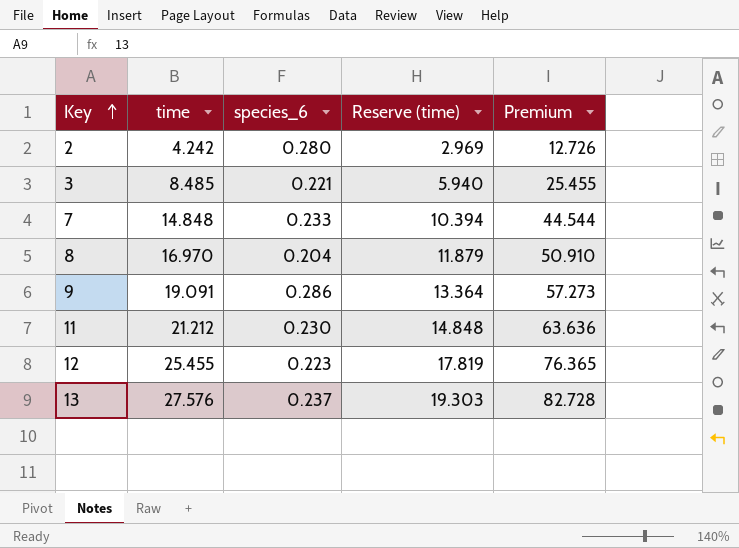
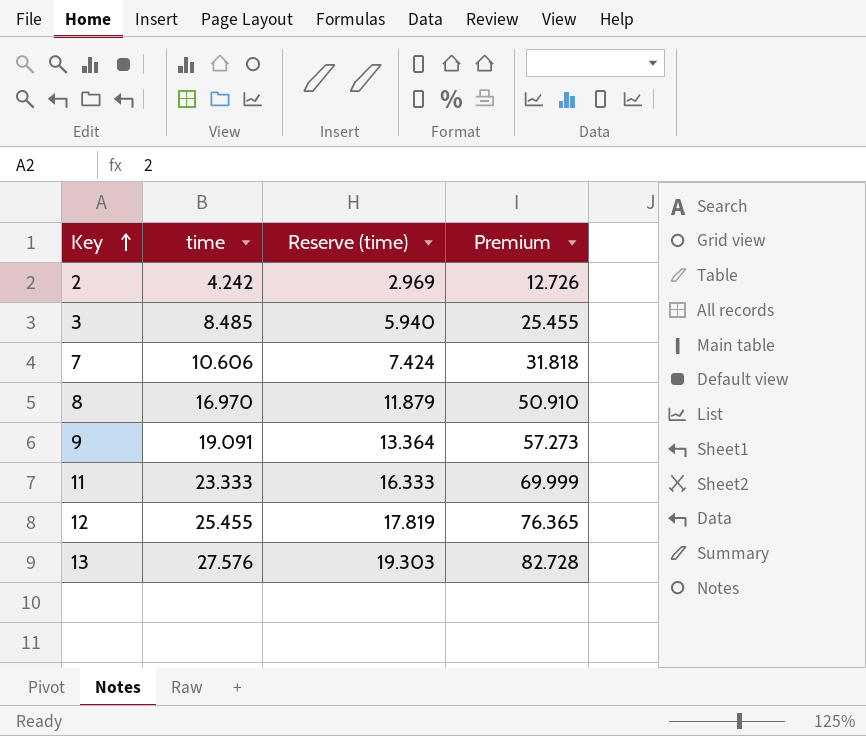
column species_6 | position: 3 -> none
7 | time: 14.848 -> 10.606
7 | Reserve (time): 10.394 -> 7.424
7 | Premium: 44.544 -> 31.818
11 | time: 21.212 -> 23.333
11 | Reserve (time): 14.848 -> 16.333
11 | Premium: 63.636 -> 69.999

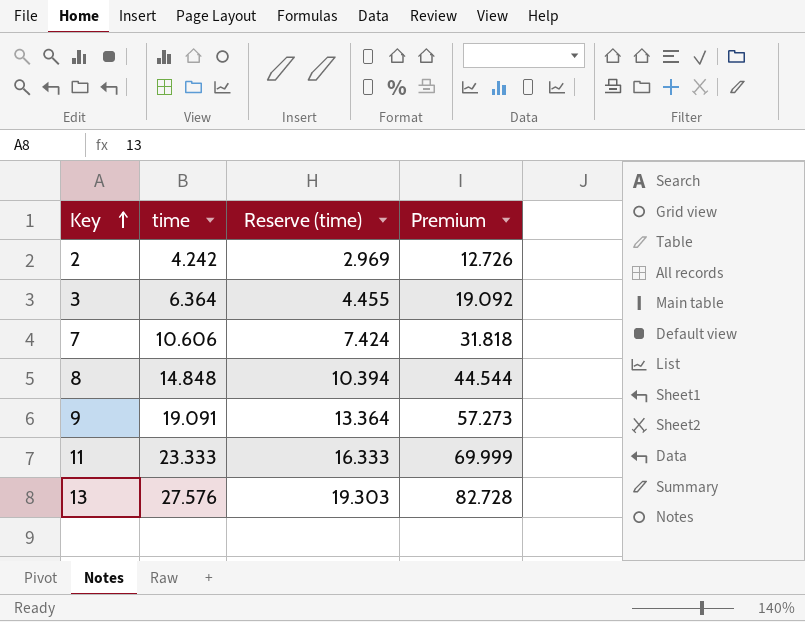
row 12: 25.455 | 17.819 | 76.365 -> none
3 | time: 8.485 -> 6.364
3 | Reserve (time): 5.940 -> 4.455
3 | Premium: 25.455 -> 19.092
8 | time: 16.970 -> 14.848
8 | Reserve (time): 11.879 -> 10.394
8 | Premium: 50.910 -> 44.544

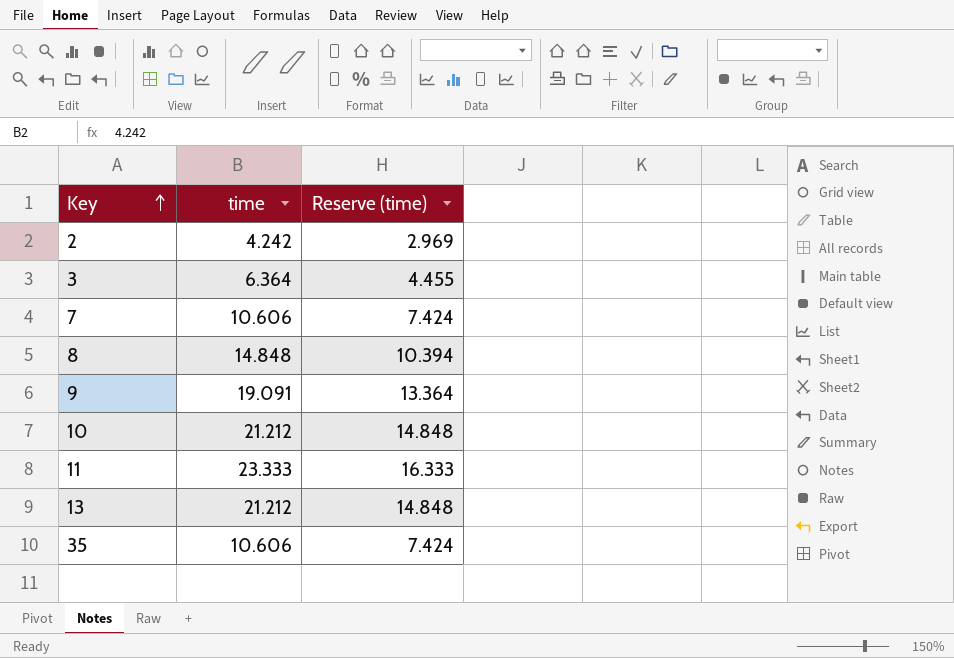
column Premium | formula: [time] * 3 -> none
row 10: none -> 21.212 | 14.848
13 | time: 27.576 -> 21.212
13 | Reserve (time): 19.303 -> 14.848
row 35: none -> 10.606 | 7.424

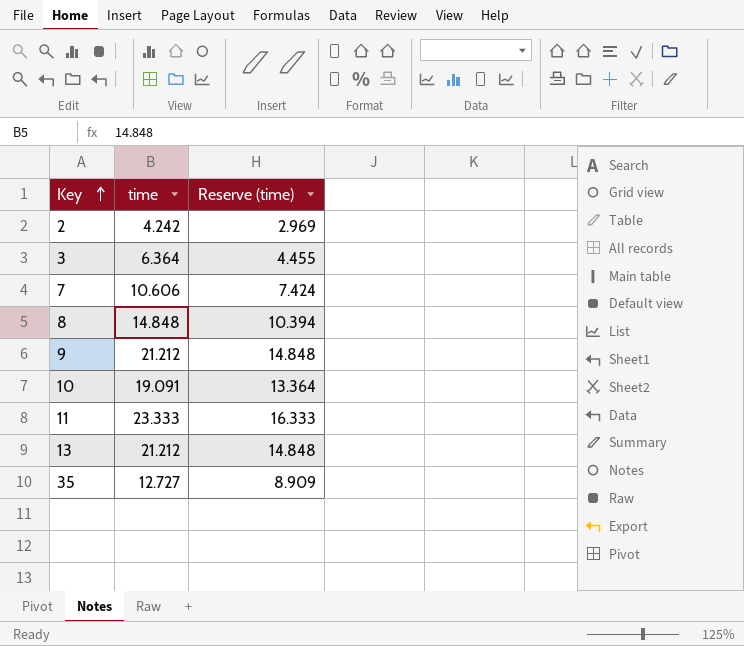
9 | time: 19.091 -> 21.212
9 | Reserve (time): 13.364 -> 14.848
10 | time: 21.212 -> 19.091
10 | Reserve (time): 14.848 -> 13.364
35 | time: 10.606 -> 12.727
35 | Reserve (time): 7.424 -> 8.909

